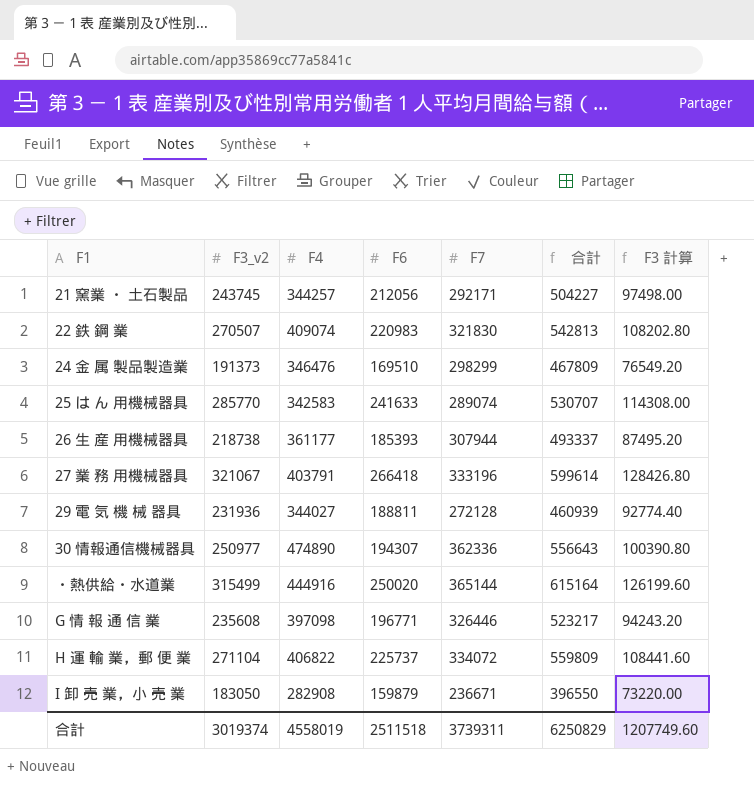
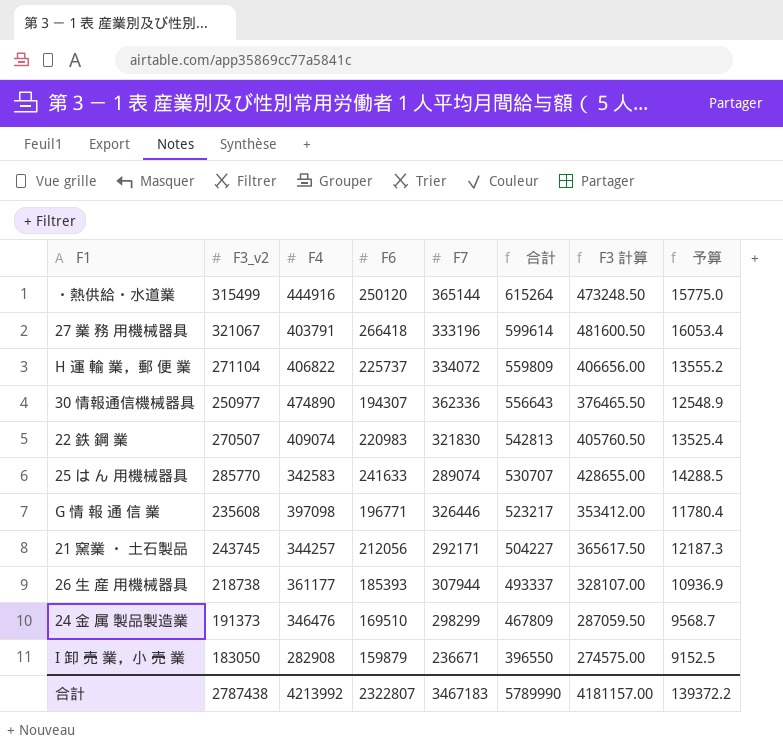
row order: none -> 合計 descending
column F3 計算 | formula: [F3_v2] * 0.4 -> [F3_v2] * 1.5
column 予算 | formula: none -> [F3_v2] * 0.05
row 29 電 気 機 械 器具: 231936 | 344027 | 188811 | 272128 | 460939 | 92774.40 -> none
・熱供給・水道業 | F6: 250020 -> 250120
・熱供給・水道業 | 合計: 615164 -> 615264
合計 | F3_v2: 3019374 -> 2787438
合計 | F4: 4558019 -> 4213992
合計 | F6: 2511518 -> 2322807
合計 | F7: 3739311 -> 3467183
合計 | 合計: 6250829 -> 5789990
合計 | F3 計算: 1207749.60 -> 4181157.00

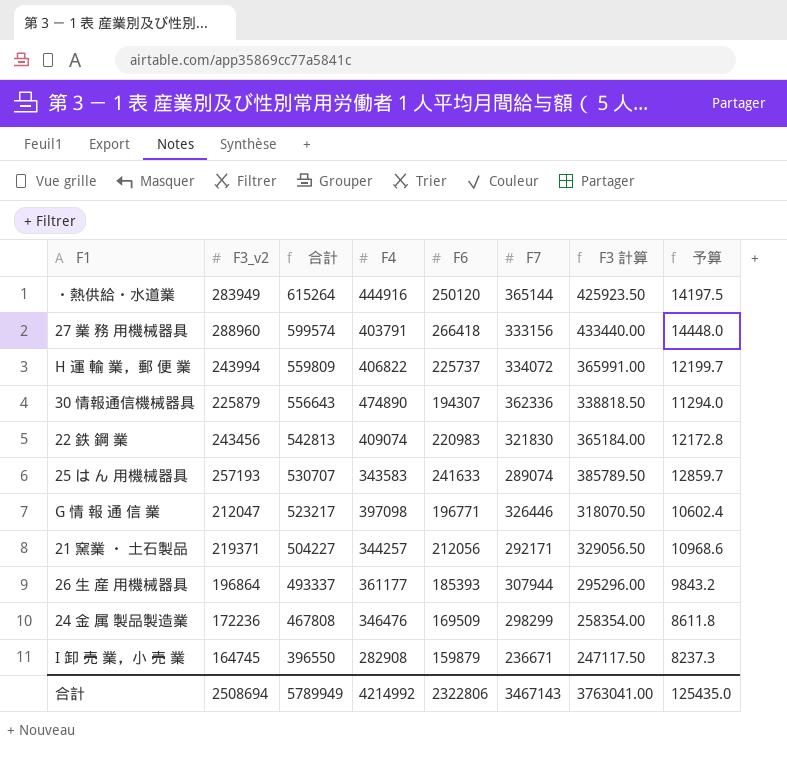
column 合計 | position: 6 -> 3
・熱供給・水道業 | F3_v2: 315499 -> 283949
・熱供給・水道業 | F3 計算: 473248.50 -> 425923.50
・熱供給・水道業 | 予算: 15775.0 -> 14197.5
27 業 務 用機械器具 | F3_v2: 321067 -> 288960
27 業 務 用機械器具 | 合計: 599614 -> 599574
27 業 務 用機械器具 | F7: 333196 -> 333156
27 業 務 用機械器具 | F3 計算: 481600.50 -> 433440.00
27 業 務 用機械器具 | 予算: 16053.4 -> 14448.0
H 運 輸 業，郵 便 業 | F3_v2: 271104 -> 243994
H 運 輸 業，郵 便 業 | F3 計算: 406656.00 -> 365991.00
H 運 輸 業，郵 便 業 | 予算: 13555.2 -> 12199.7
30 情報通信機械器具 | F3_v2: 250977 -> 225879
30 情報通信機械器具 | F3 計算: 376465.50 -> 338818.50
30 情報通信機械器具 | 予算: 12548.9 -> 11294.0
22 鉄 鋼 業 | F3_v2: 270507 -> 243456
22 鉄 鋼 業 | F3 計算: 405760.50 -> 365184.00
22 鉄 鋼 業 | 予算: 13525.4 -> 12172.8
25 は ん 用機械器具 | F3_v2: 285770 -> 257193
25 は ん 用機械器具 | F4: 342583 -> 343583
25 は ん 用機械器具 | F3 計算: 428655.00 -> 385789.50
25 は ん 用機械器具 | 予算: 14288.5 -> 12859.7
G 情 報 通 信 業 | F3_v2: 235608 -> 212047
G 情 報 通 信 業 | F3 計算: 353412.00 -> 318070.50
G 情 報 通 信 業 | 予算: 11780.4 -> 10602.4
21 窯業 ・ 土石製品 | F3_v2: 243745 -> 219371
21 窯業 ・ 土石製品 | F3 計算: 365617.50 -> 329056.50
21 窯業 ・ 土石製品 | 予算: 12187.3 -> 10968.6
26 生 産 用機械器具 | F3_v2: 218738 -> 196864
26 生 産 用機械器具 | F3 計算: 328107.00 -> 295296.00
26 生 産 用機械器具 | 予算: 10936.9 -> 9843.2
24 金 属 製品製造業 | F3_v2: 191373 -> 172236
24 金 属 製品製造業 | 合計: 467809 -> 467808
24 金 属 製品製造業 | F6: 169510 -> 169509
24 金 属 製品製造業 | F3 計算: 287059.50 -> 258354.00
24 金 属 製品製造業 | 予算: 9568.7 -> 8611.8
I 卸 売 業，小 売 業 | F3_v2: 183050 -> 164745
I 卸 売 業，小 売 業 | F3 計算: 274575.00 -> 247117.50
I 卸 売 業，小 売 業 | 予算: 9152.5 -> 8237.3
合計 | F3_v2: 2787438 -> 2508694
合計 | 合計: 5789990 -> 5789949
合計 | F4: 4213992 -> 4214992
合計 | F6: 2322807 -> 2322806
合計 | F7: 3467183 -> 3467143
合計 | F3 計算: 4181157.00 -> 3763041.00
合計 | 予算: 139372.2 -> 125435.0

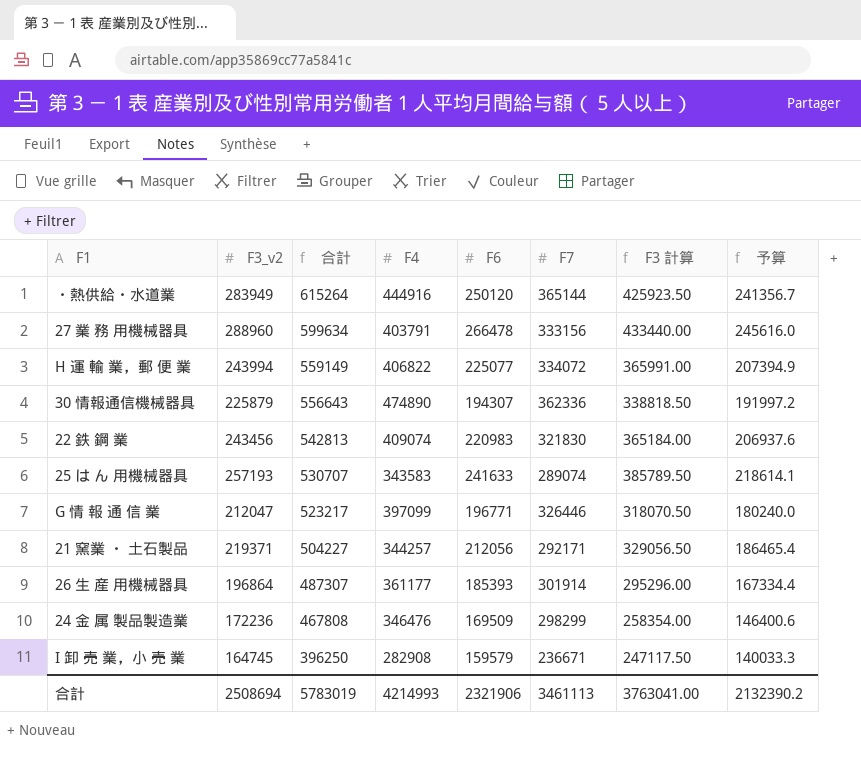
column 予算 | formula: [F3_v2] * 0.05 -> [F3_v2] * 0.85
27 業 務 用機械器具 | 合計: 599574 -> 599634
27 業 務 用機械器具 | F6: 266418 -> 266478
H 運 輸 業，郵 便 業 | 合計: 559809 -> 559149
H 運 輸 業，郵 便 業 | F6: 225737 -> 225077
G 情 報 通 信 業 | F4: 397098 -> 397099
26 生 産 用機械器具 | 合計: 493337 -> 487307
26 生 産 用機械器具 | F7: 307944 -> 301914
I 卸 売 業，小 売 業 | 合計: 396550 -> 396250
I 卸 売 業，小 売 業 | F6: 159879 -> 159579
合計 | 合計: 5789949 -> 5783019
合計 | F4: 4214992 -> 4214993
合計 | F6: 2322806 -> 2321906
合計 | F7: 3467143 -> 3461113
合計 | 予算: 125435.0 -> 2132390.2

